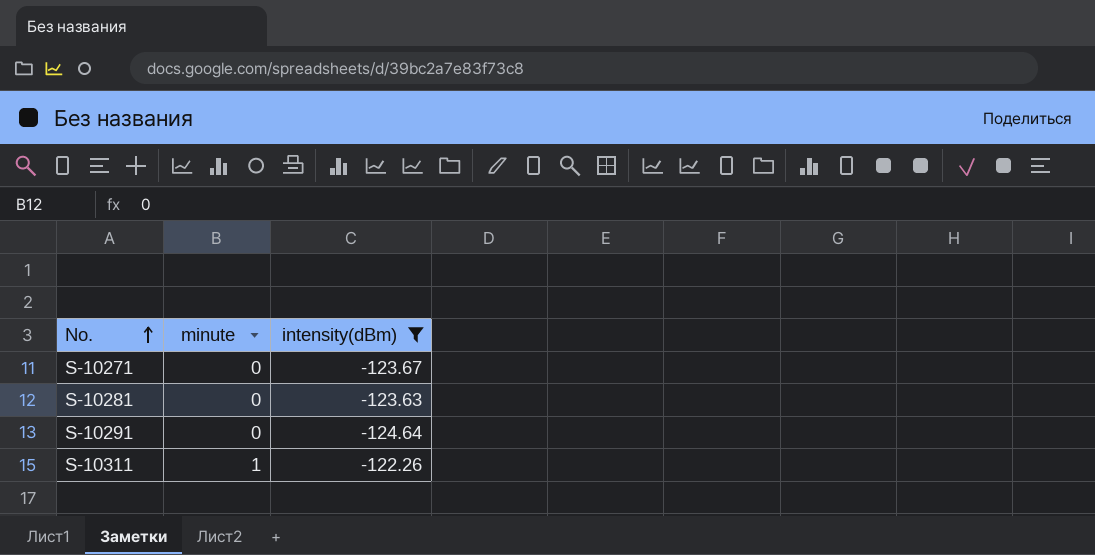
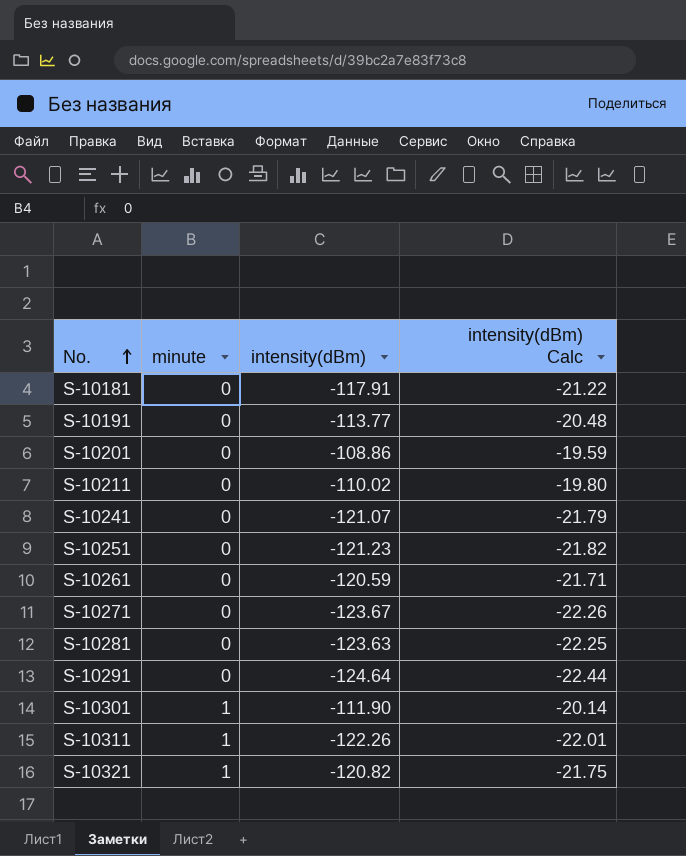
filter: intensity(dBm) <= -122.26 -> none
column intensity(dBm) Calc | formula: none -> [intensity(dBm)] * 0.18

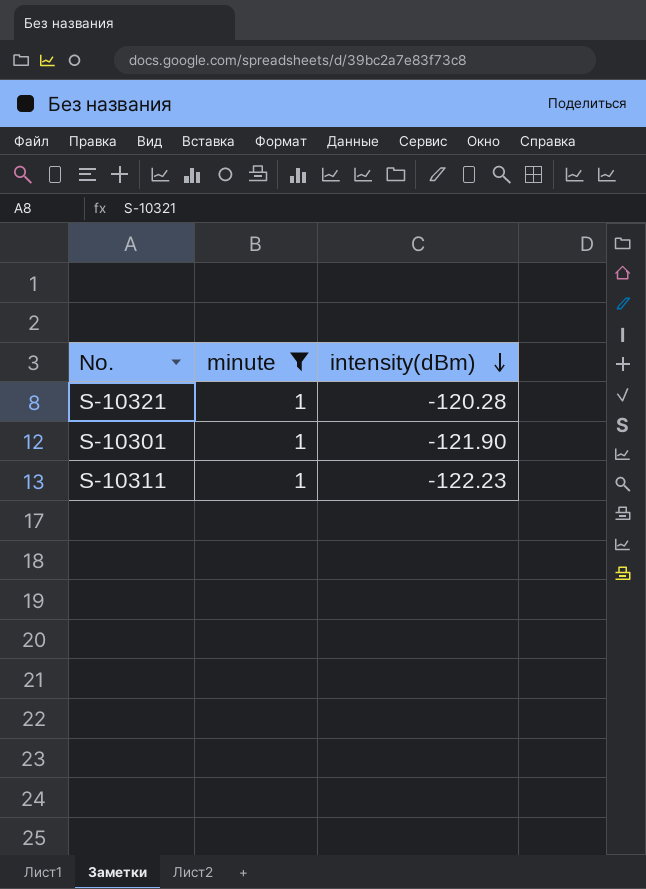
filter: none -> minute = 1
row order: No. ascending -> intensity(dBm) descending
column intensity(dBm) Calc | formula: [intensity(dBm)] * 0.18 -> none
S-10321 | intensity(dBm): -120.82 -> -120.28
S-10301 | intensity(dBm): -111.90 -> -121.90
S-10311 | intensity(dBm): -122.26 -> -122.23

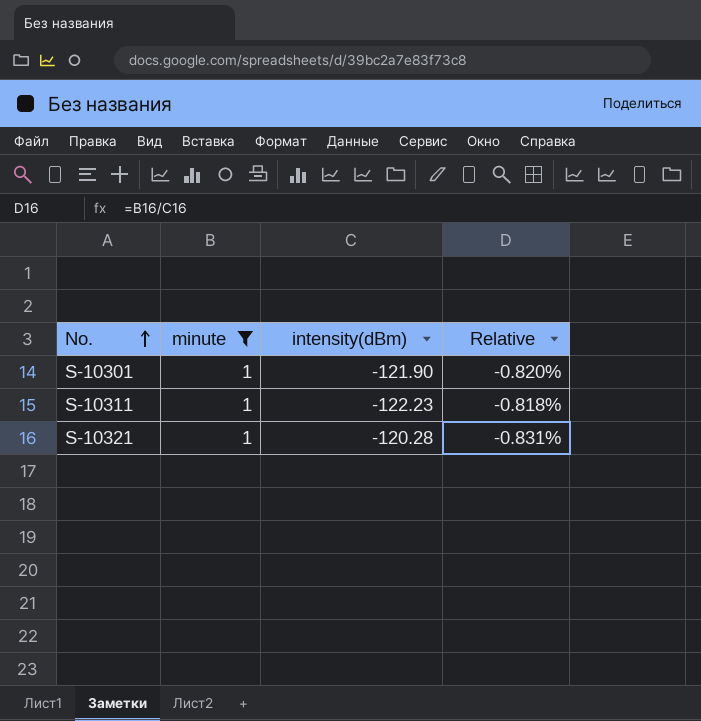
row order: intensity(dBm) descending -> No. ascending
column Relative | formula: none -> [minute] / [intensity(dBm)]

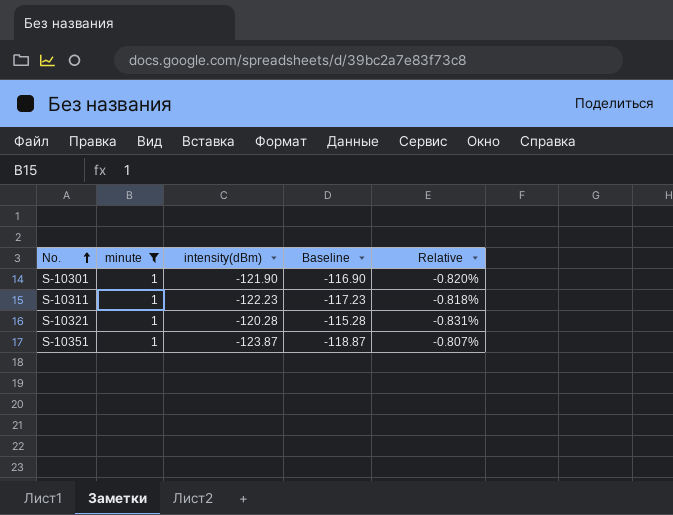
column Baseline | formula: none -> [intensity(dBm)] + 5
row S-10351: none -> 1 | -123.87 | -118.87 | -0.807%

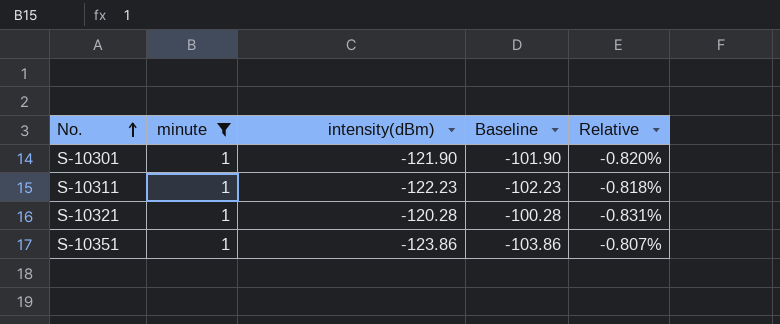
column Baseline | formula: [intensity(dBm)] + 5 -> [intensity(dBm)] + 20
S-10351 | intensity(dBm): -123.87 -> -123.86

